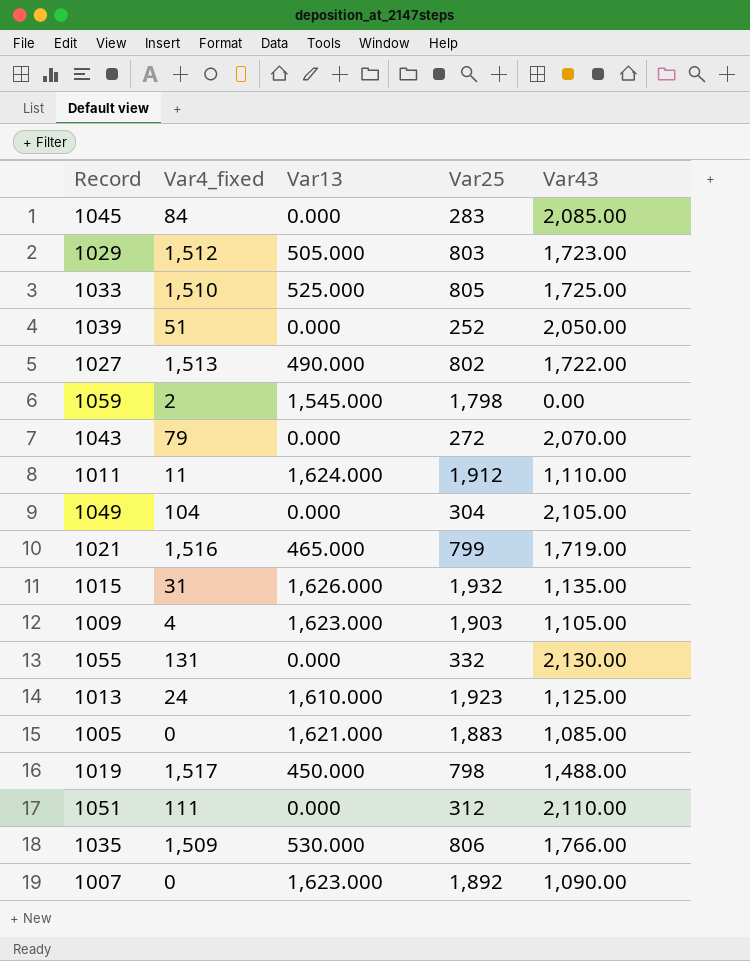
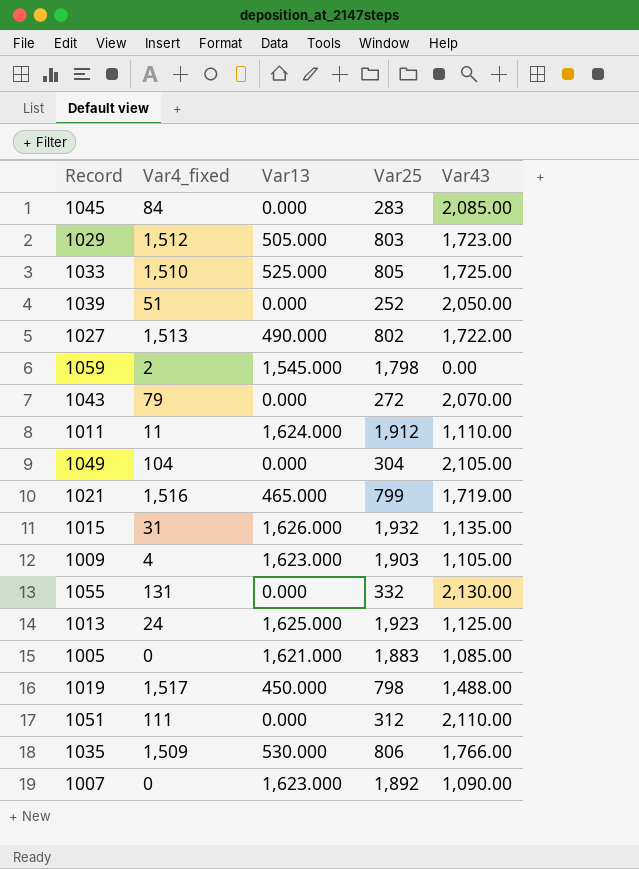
1013 | Var13: 1,610.000 -> 1,625.000

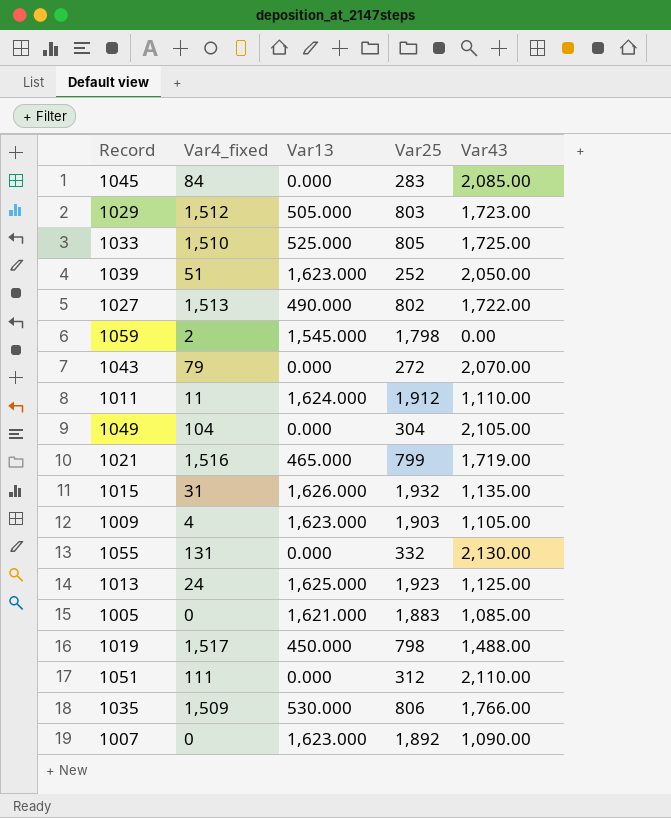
1039 | Var13: 0.000 -> 1,623.000

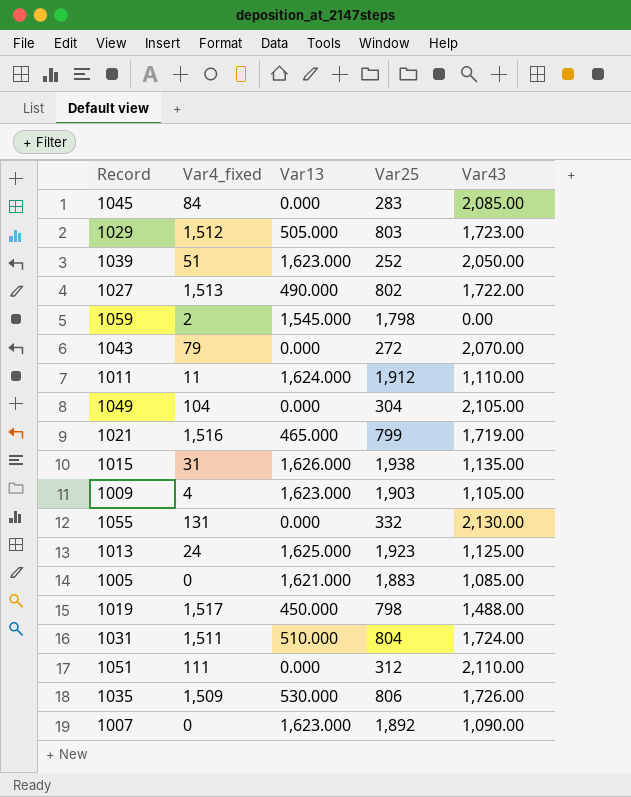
row 1033: 1,510 | 525.000 | 805 | 1,725.00 -> none
1015 | Var25: 1,932 -> 1,938
row 1031: none -> 1,511 | 510.000 | 804 | 1,724.00
1035 | Var43: 1,766.00 -> 1,726.00

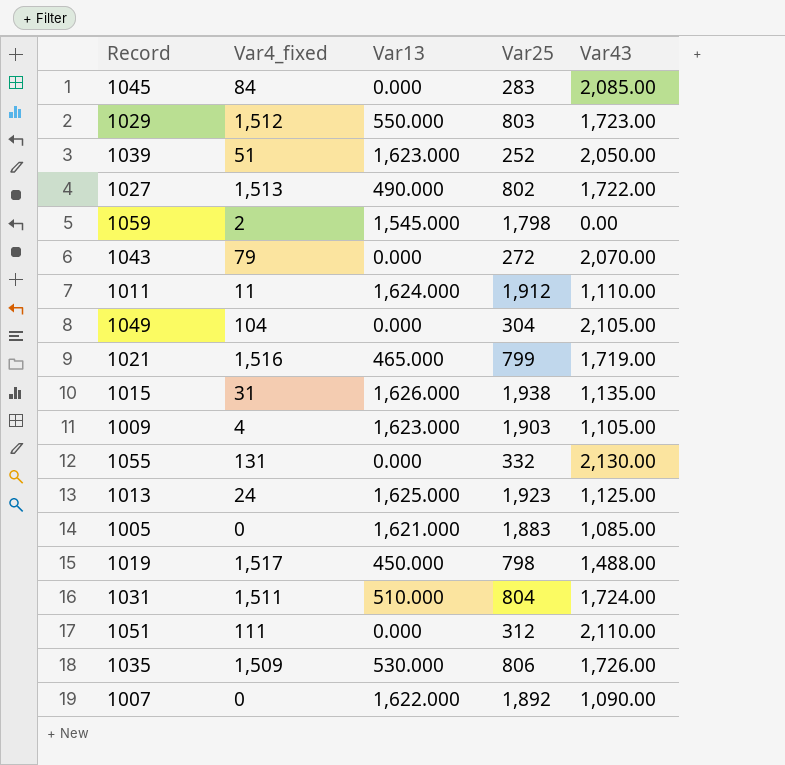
1029 | Var13: 505.000 -> 550.000
1007 | Var13: 1,623.000 -> 1,622.000

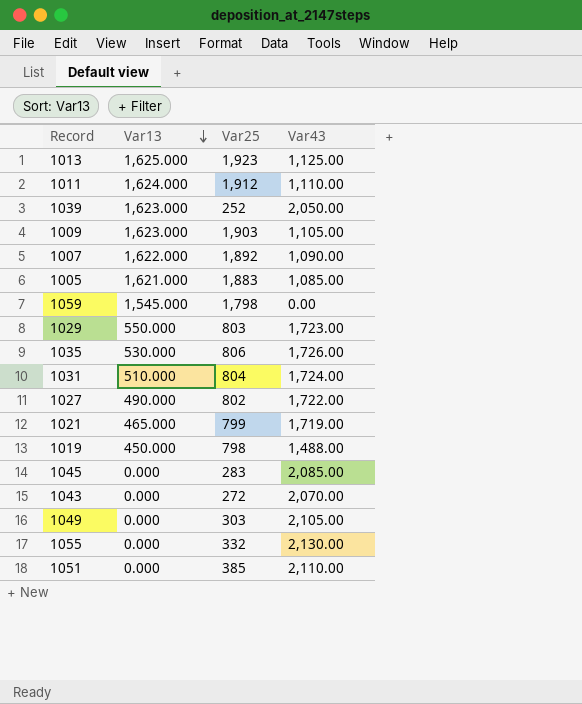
row order: none -> Var13 descending
column Var4_fixed | position: 2 -> none
row 1015: 31 | 1,626.000 | 1,938 | 1,135.00 -> none
1049 | Var25: 304 -> 303
1051 | Var25: 312 -> 385

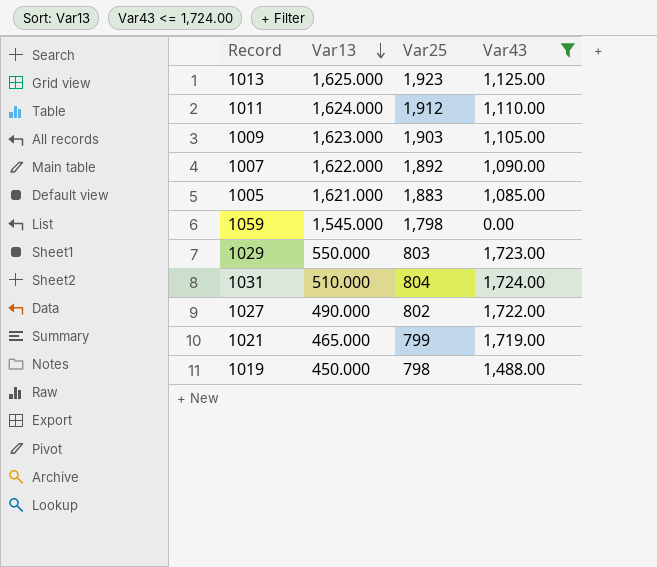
filter: none -> Var43 <= 1,724.00

